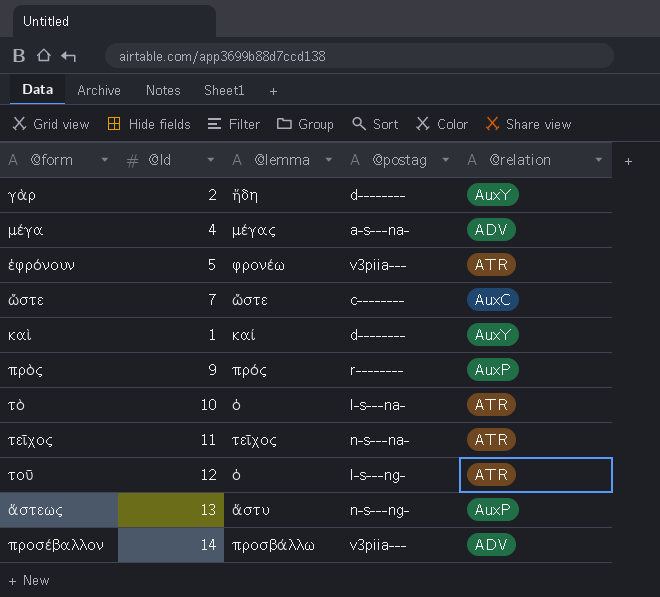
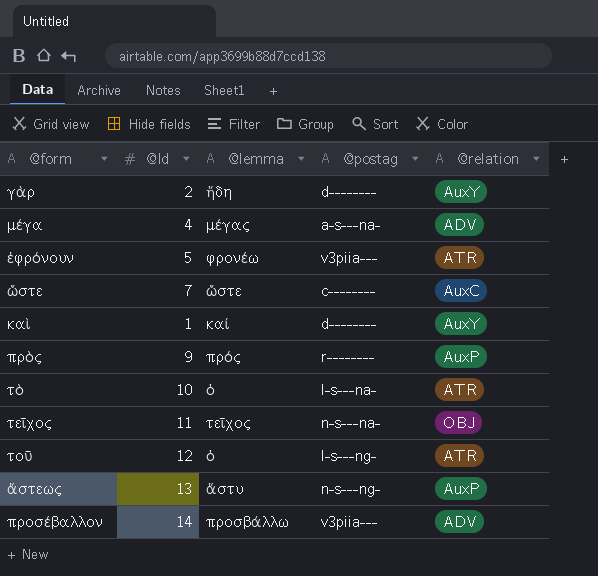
τεῖχος | @relation: ATR -> OBJ

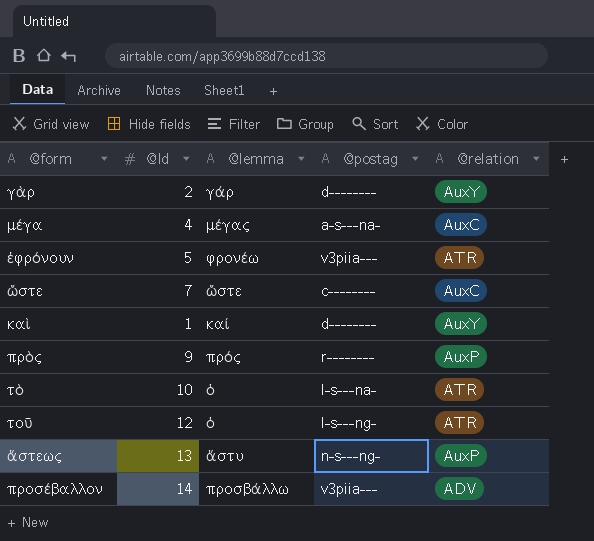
row τεῖχος: 11 | τεῖχος | n-s---na- | OBJ -> none
γὰρ | @lemma: ἤδη -> γάρ
μέγα | @relation: ADV -> AuxC

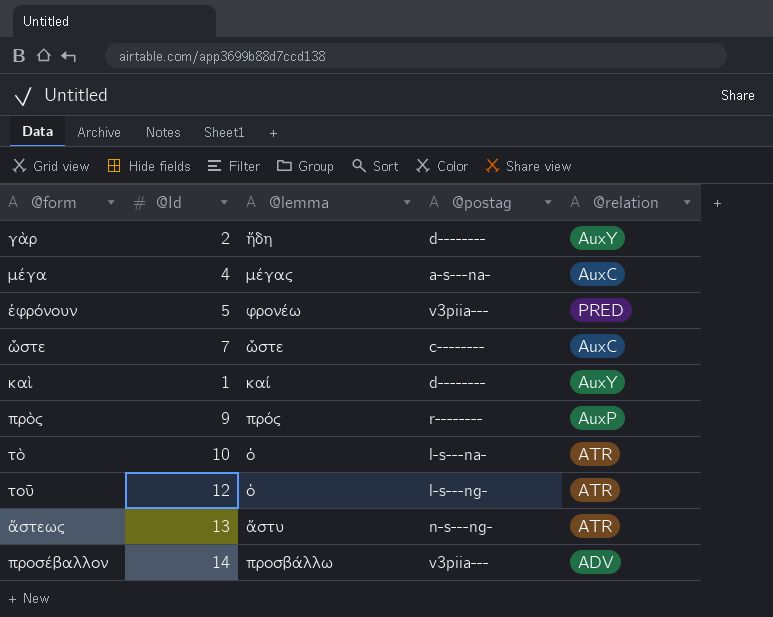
γὰρ | @lemma: γάρ -> ἤδη
ἐφρόνουν | @relation: ATR -> PRED
ἄστεως | @relation: AuxP -> ATR

